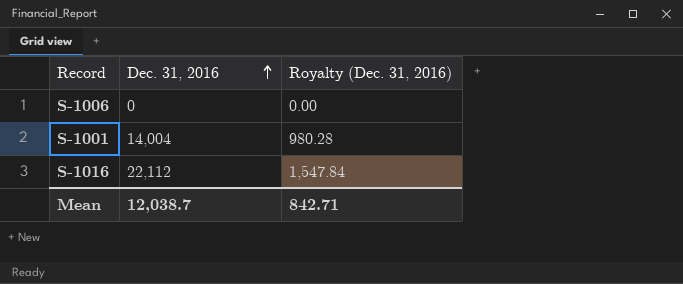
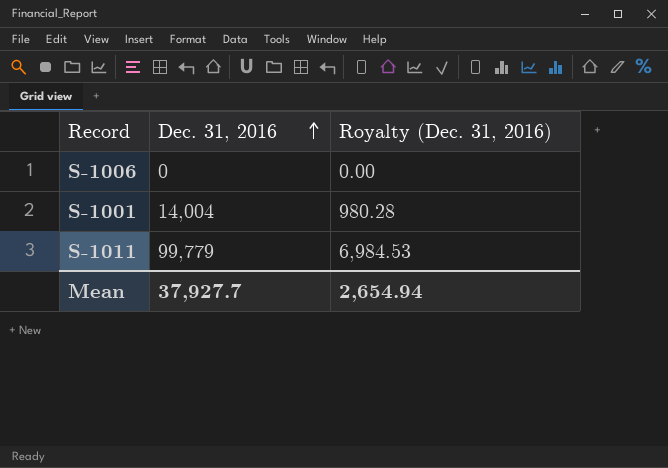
row S-1016: 22,112 | 1,547.84 -> none
row S-1011: none -> 99,779 | 6,984.53
Mean | Dec. 31, 2016: 12,038.7 -> 37,927.7
Mean | Royalty (Dec. 31, 2016): 842.71 -> 2,654.94

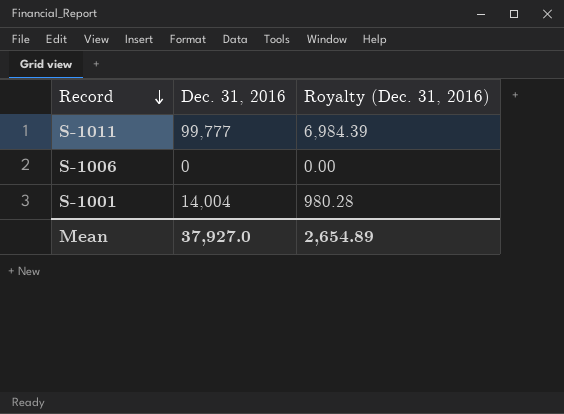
row order: Dec. 31, 2016 ascending -> Record descending
S-1011 | Dec. 31, 2016: 99,779 -> 99,777
S-1011 | Royalty (Dec. 31, 2016): 6,984.53 -> 6,984.39
Mean | Dec. 31, 2016: 37,927.7 -> 37,927.0
Mean | Royalty (Dec. 31, 2016): 2,654.94 -> 2,654.89

